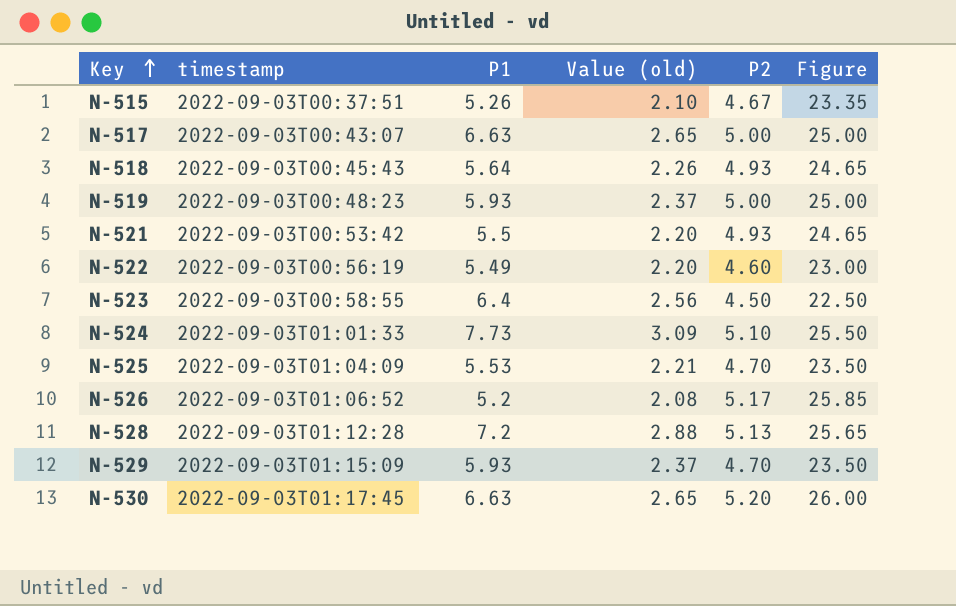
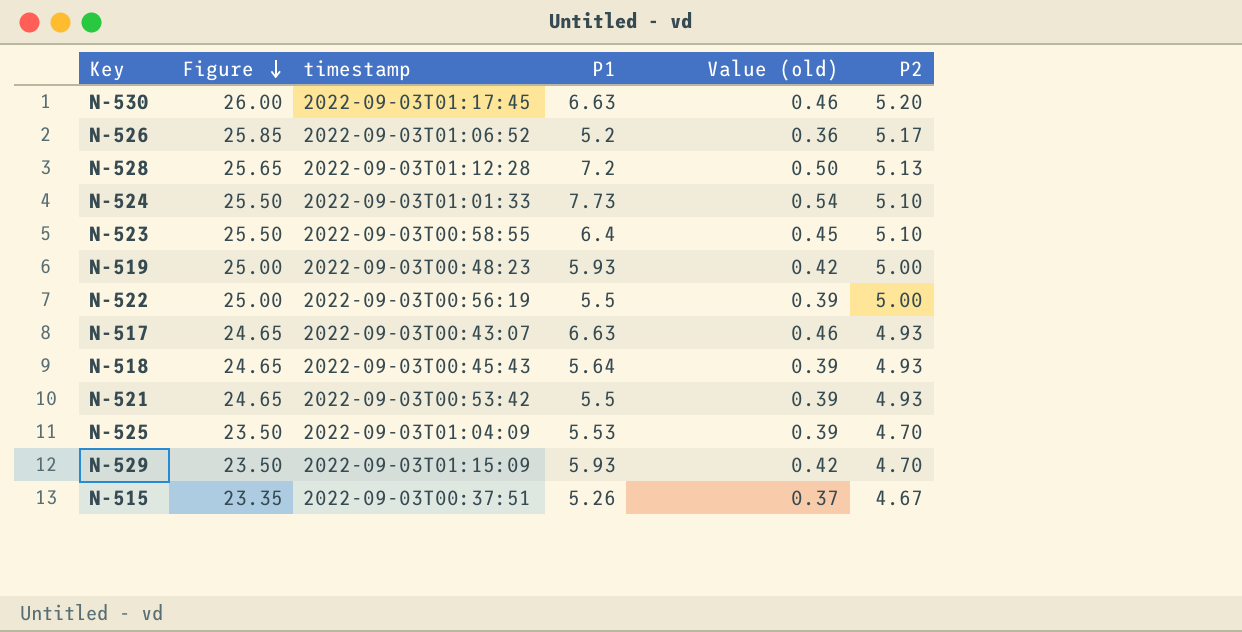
row order: Key ascending -> Figure descending
column Figure | position: 6 -> 2
column Value (old) | formula: [P1] * 0.4 -> [P1] * 0.07
N-523 | Figure: 22.50 -> 25.50
N-523 | P2: 4.50 -> 5.10
N-522 | Figure: 23.00 -> 25.00
N-522 | P1: 5.49 -> 5.5
N-522 | P2: 4.60 -> 5.00
N-517 | Figure: 25.00 -> 24.65
N-517 | P2: 5.00 -> 4.93

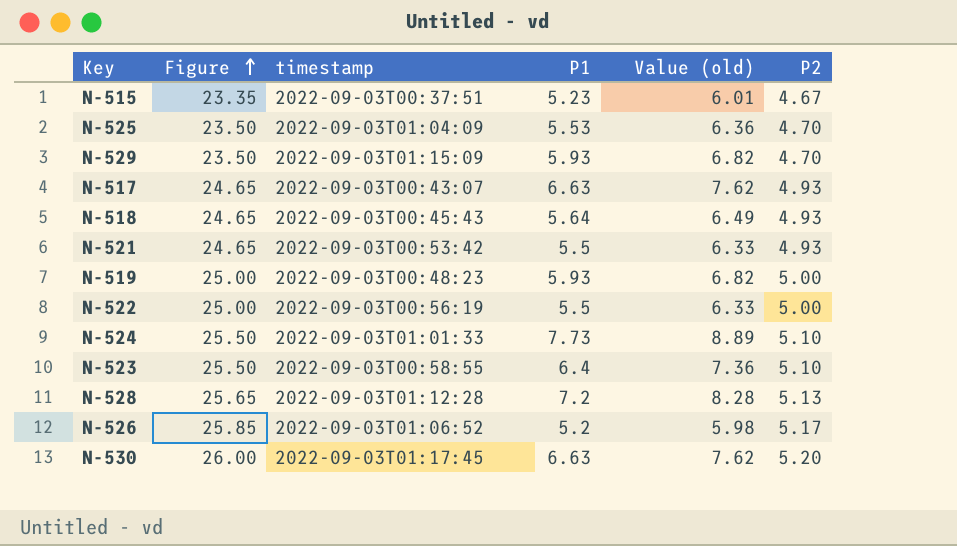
row order: Figure descending -> Figure ascending
column Value (old) | formula: [P1] * 0.07 -> [P1] * 1.15
N-515 | P1: 5.26 -> 5.23

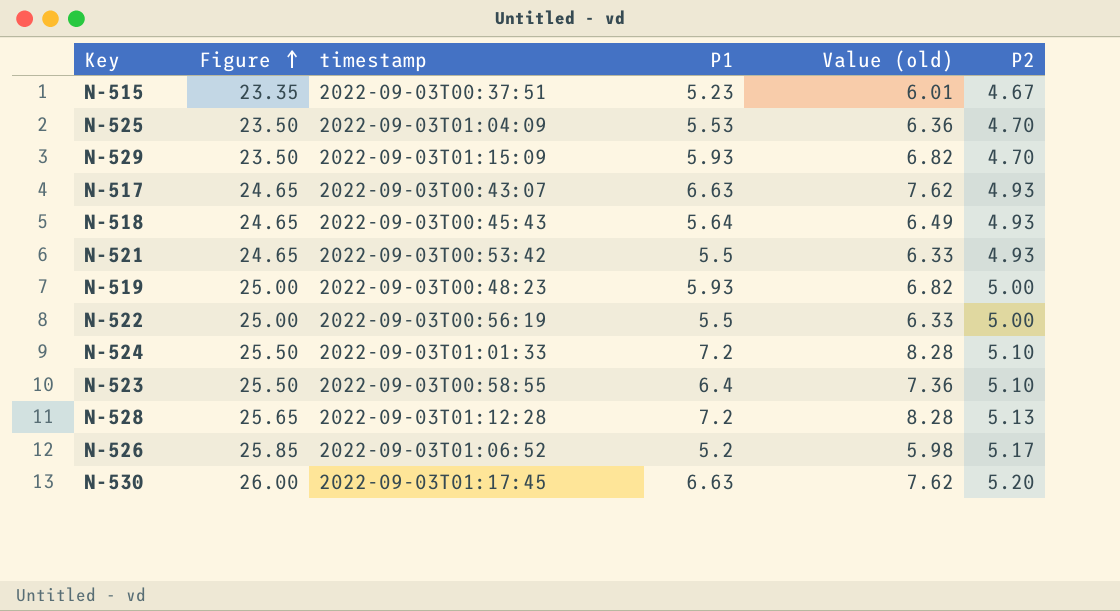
N-524 | P1: 7.73 -> 7.2
N-524 | Value (old): 8.89 -> 8.28

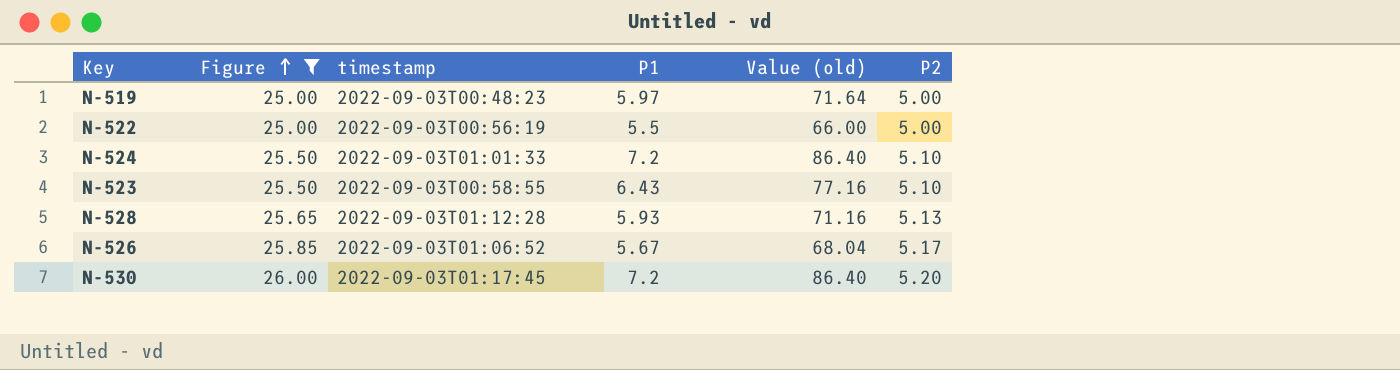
filter: none -> Figure >= 25.00
column Value (old) | formula: [P1] * 1.15 -> [P1] * 12
N-519 | P1: 5.93 -> 5.97
N-523 | P1: 6.4 -> 6.43
N-528 | P1: 7.2 -> 5.93
N-526 | P1: 5.2 -> 5.67
N-530 | P1: 6.63 -> 7.2

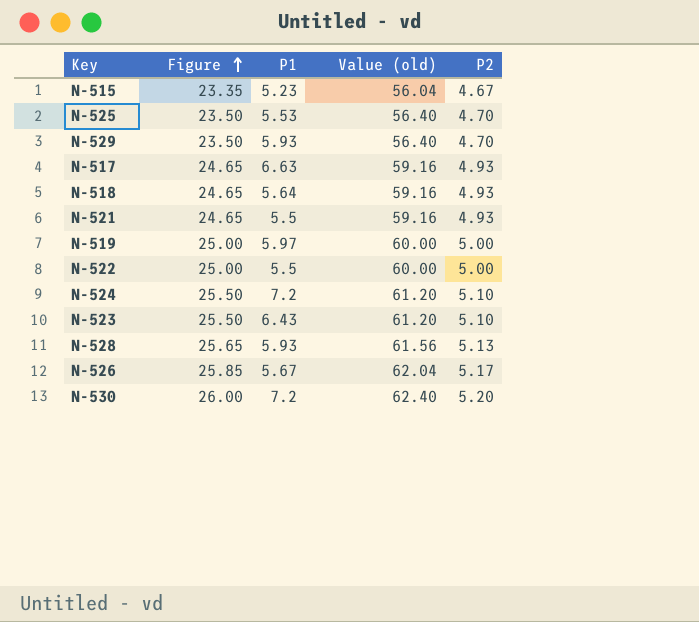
filter: Figure >= 25.00 -> none
column timestamp | position: 3 -> none
column Value (old) | formula: [P1] * 12 -> [P2] * 12

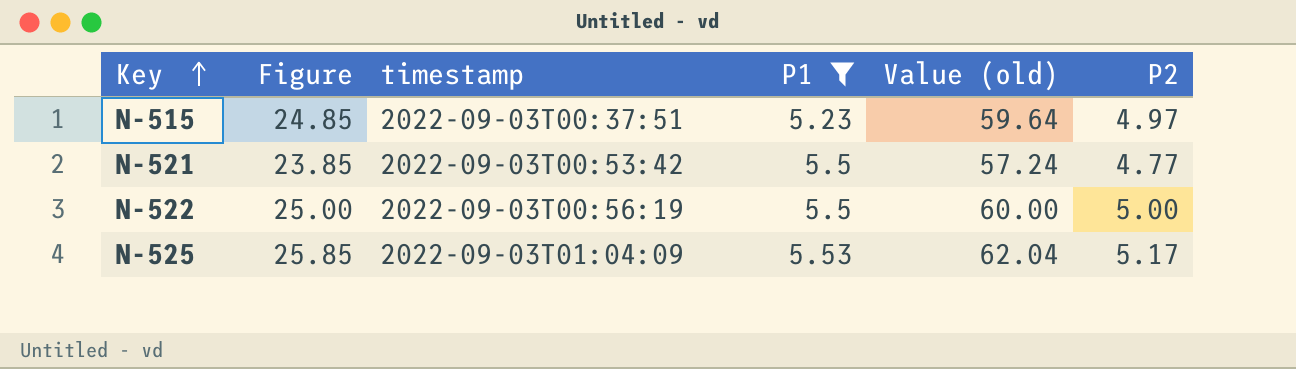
filter: none -> P1 <= 5.53
row order: Figure ascending -> Key ascending
column timestamp | position: none -> 3
N-515 | Figure: 23.35 -> 24.85
N-515 | Value (old): 56.04 -> 59.64
N-515 | P2: 4.67 -> 4.97
N-521 | Figure: 24.65 -> 23.85
N-521 | Value (old): 59.16 -> 57.24
N-521 | P2: 4.93 -> 4.77
N-525 | Figure: 23.50 -> 25.85
N-525 | Value (old): 56.40 -> 62.04
N-525 | P2: 4.70 -> 5.17

